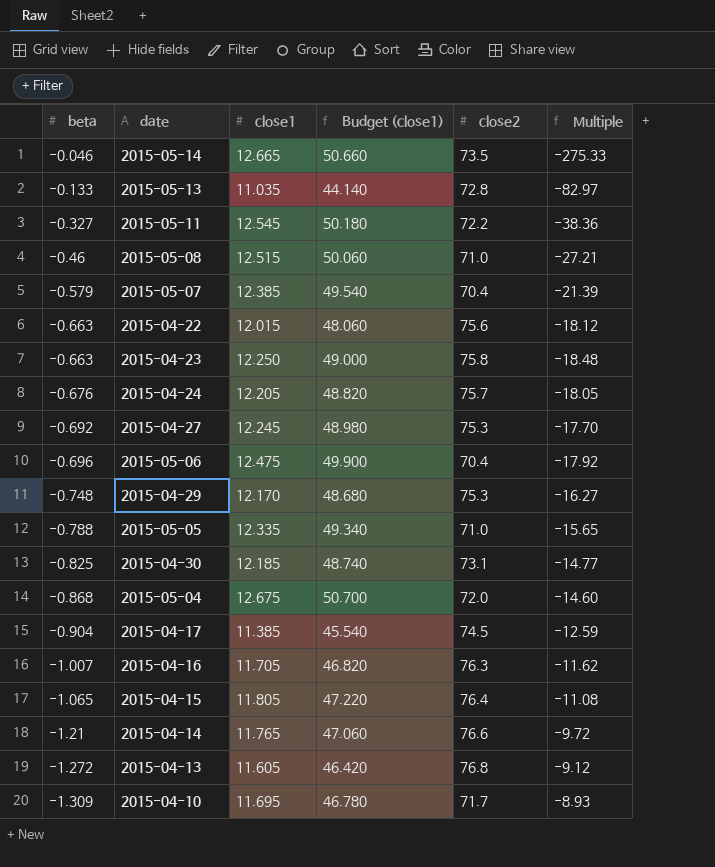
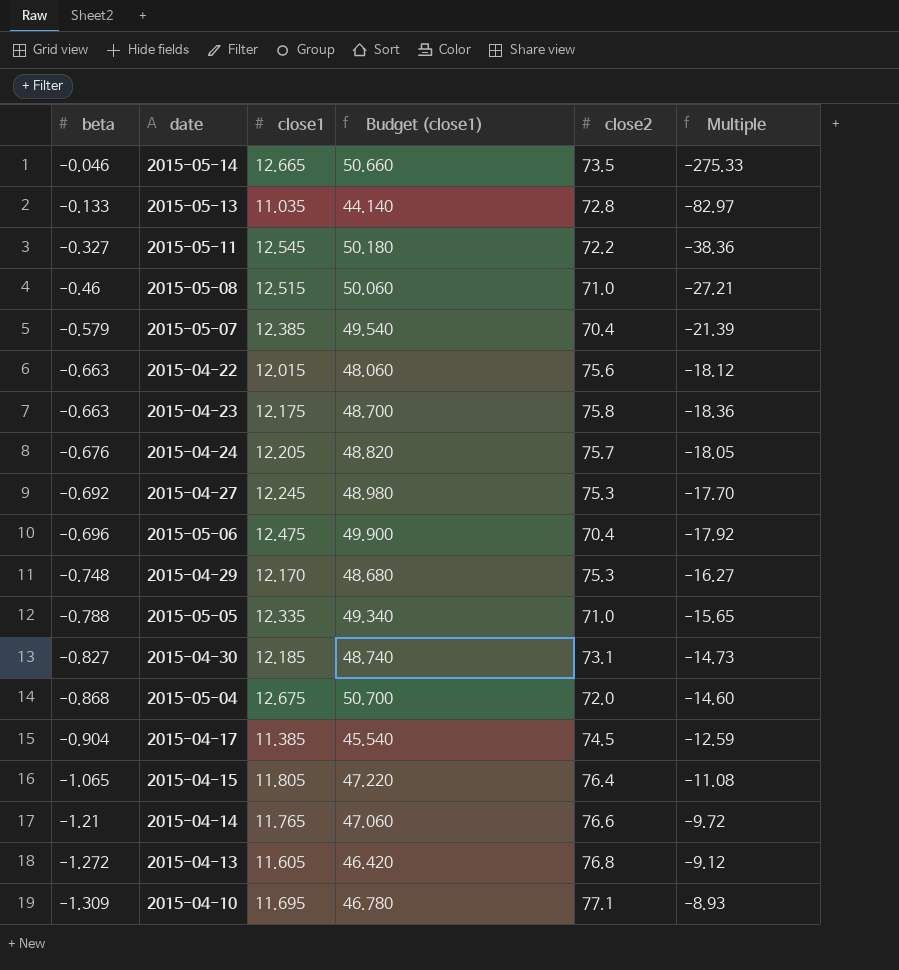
row 2015-04-16: -1.007 | 11.705 | 46.820 | 76.3 | -11.62 -> none
2015-04-23 | close1: 12.250 -> 12.175
2015-04-23 | Budget (close1): 49.000 -> 48.700
2015-04-23 | Multiple: -18.48 -> -18.36
2015-04-30 | beta: -0.825 -> -0.827
2015-04-30 | Multiple: -14.77 -> -14.73
2015-04-10 | close2: 71.7 -> 77.1

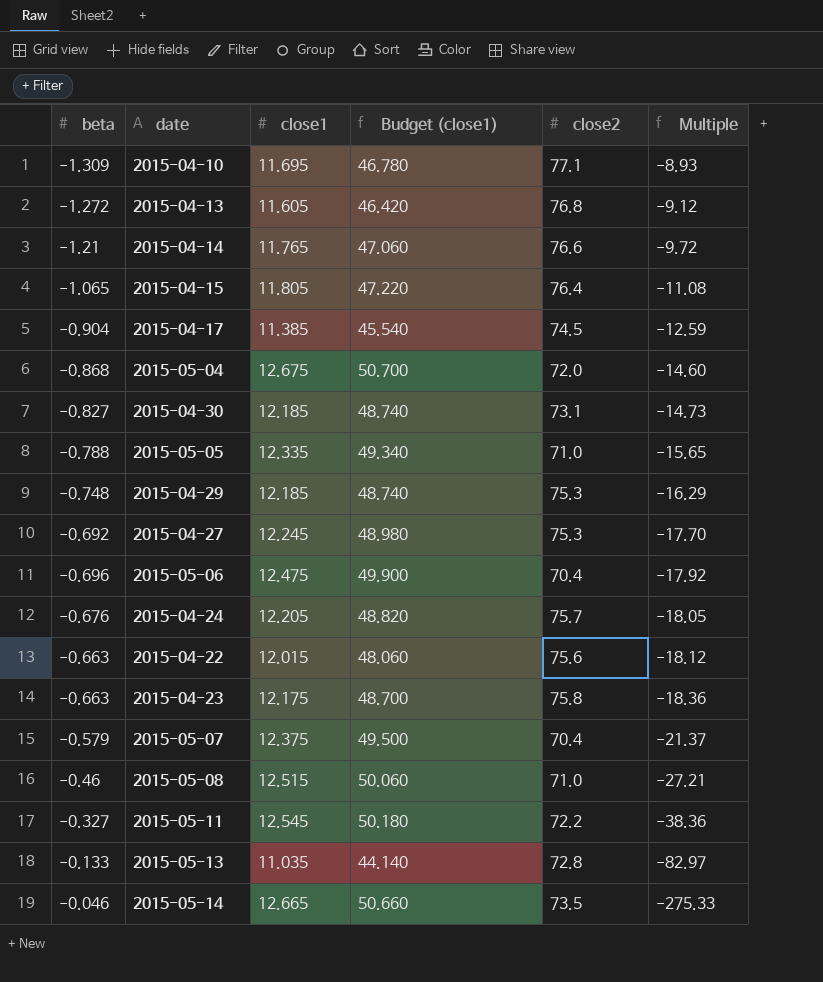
row order: beta descending -> Multiple descending
2015-04-29 | close1: 12.170 -> 12.185
2015-04-29 | Budget (close1): 48.680 -> 48.740
2015-04-29 | Multiple: -16.27 -> -16.29
2015-05-07 | close1: 12.385 -> 12.375
2015-05-07 | Budget (close1): 49.540 -> 49.500
2015-05-07 | Multiple: -21.39 -> -21.37

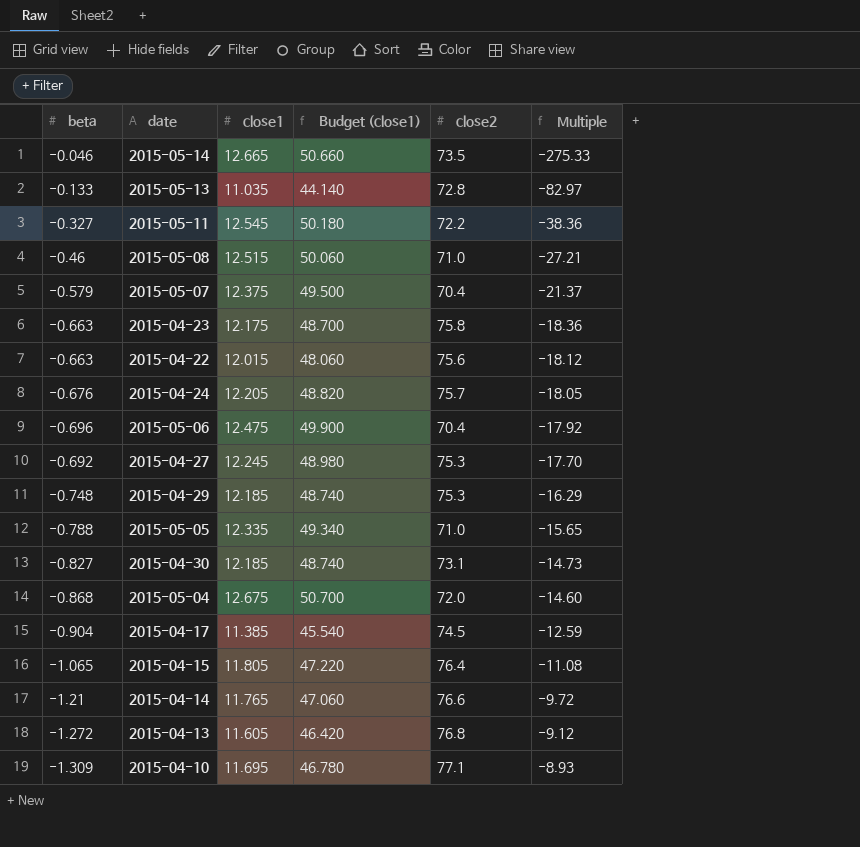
row order: Multiple descending -> Multiple ascending

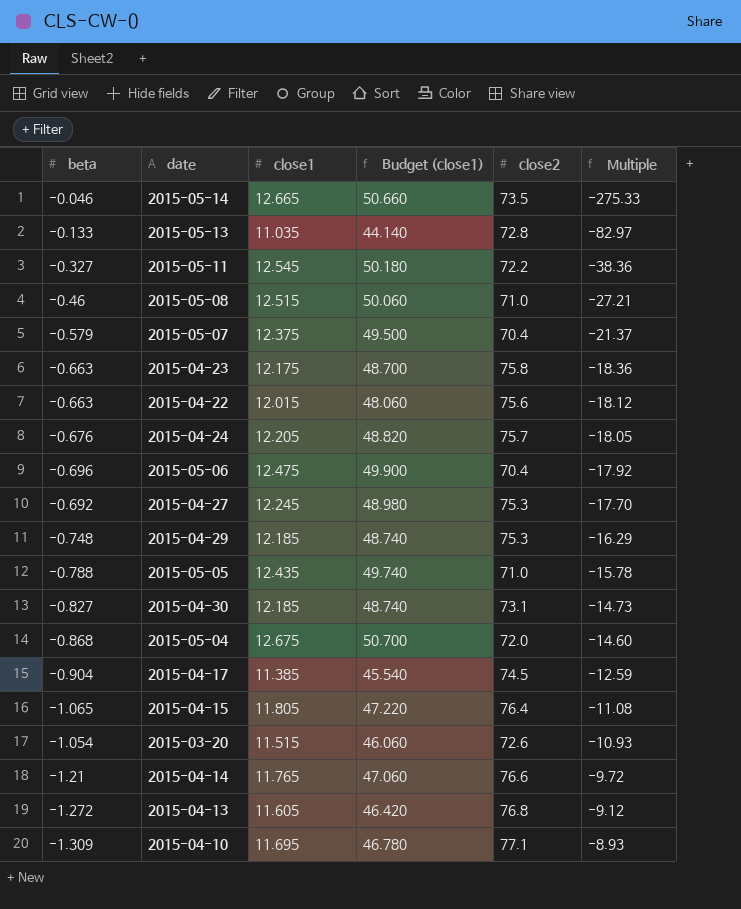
2015-05-05 | close1: 12.335 -> 12.435
2015-05-05 | Budget (close1): 49.340 -> 49.740
2015-05-05 | Multiple: -15.65 -> -15.78
row 2015-03-20: none -> -1.054 | 11.515 | 46.060 | 72.6 | -10.93

